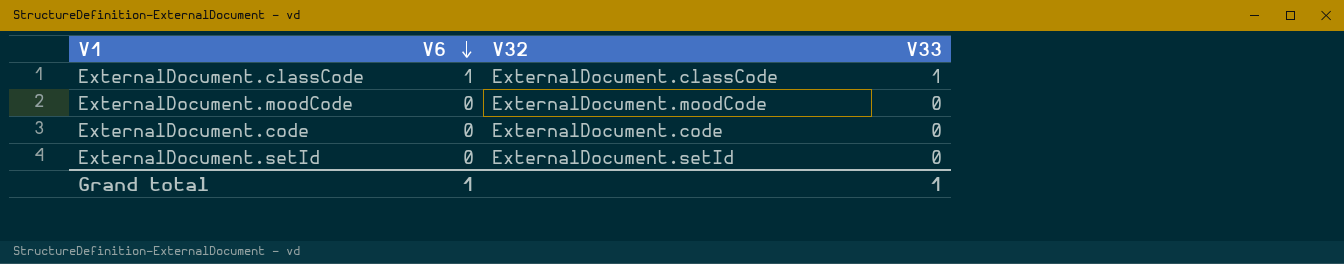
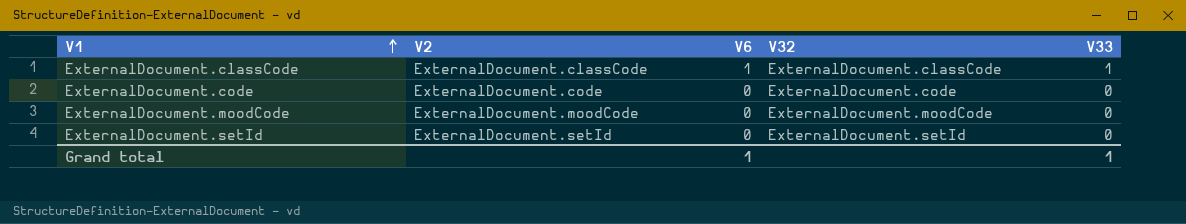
row order: V6 descending -> V1 ascending
column V2 | position: none -> 2

